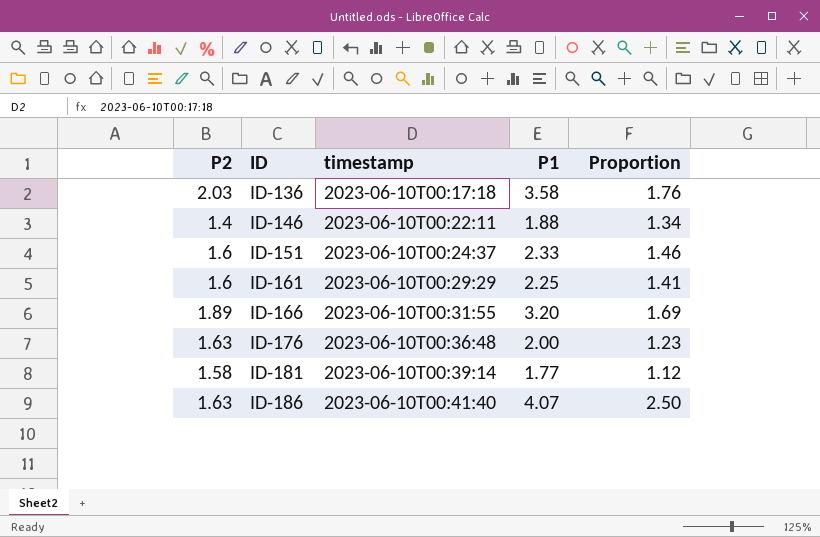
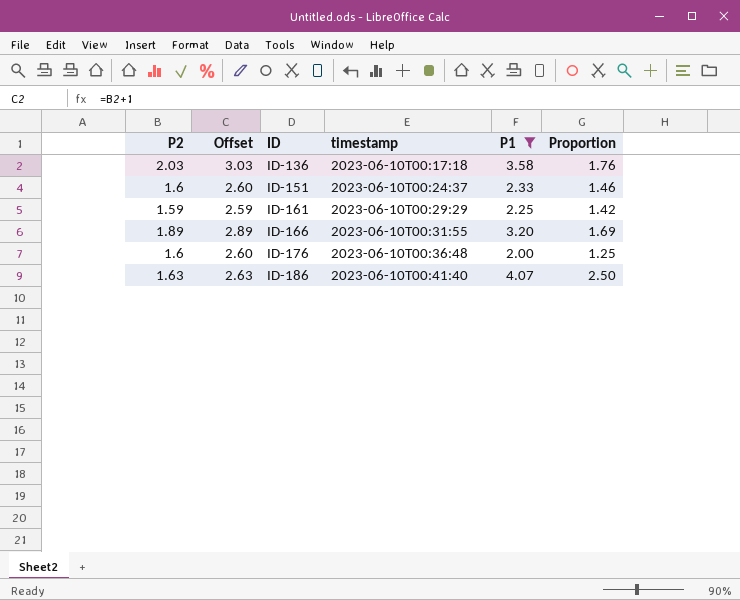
filter: none -> P1 >= 2.00
column Offset | formula: none -> [P2] + 1
ID-161 | P2: 1.6 -> 1.59
ID-161 | Proportion: 1.41 -> 1.42
ID-176 | P2: 1.63 -> 1.6
ID-176 | Proportion: 1.23 -> 1.25

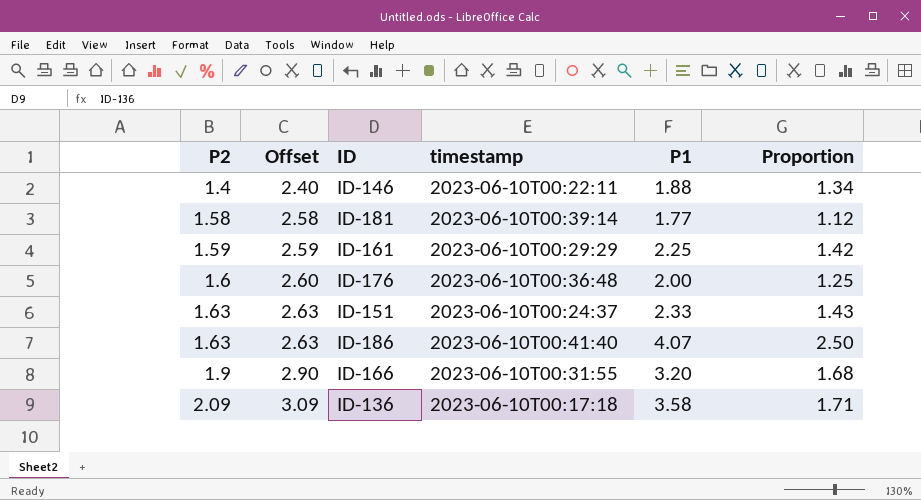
filter: P1 >= 2.00 -> none
row order: ID ascending -> P2 ascending
ID-151 | P2: 1.6 -> 1.63
ID-151 | Offset: 2.60 -> 2.63
ID-151 | Proportion: 1.46 -> 1.43
ID-166 | P2: 1.89 -> 1.9
ID-166 | Offset: 2.89 -> 2.90
ID-166 | Proportion: 1.69 -> 1.68
ID-136 | P2: 2.03 -> 2.09
ID-136 | Offset: 3.03 -> 3.09
ID-136 | Proportion: 1.76 -> 1.71

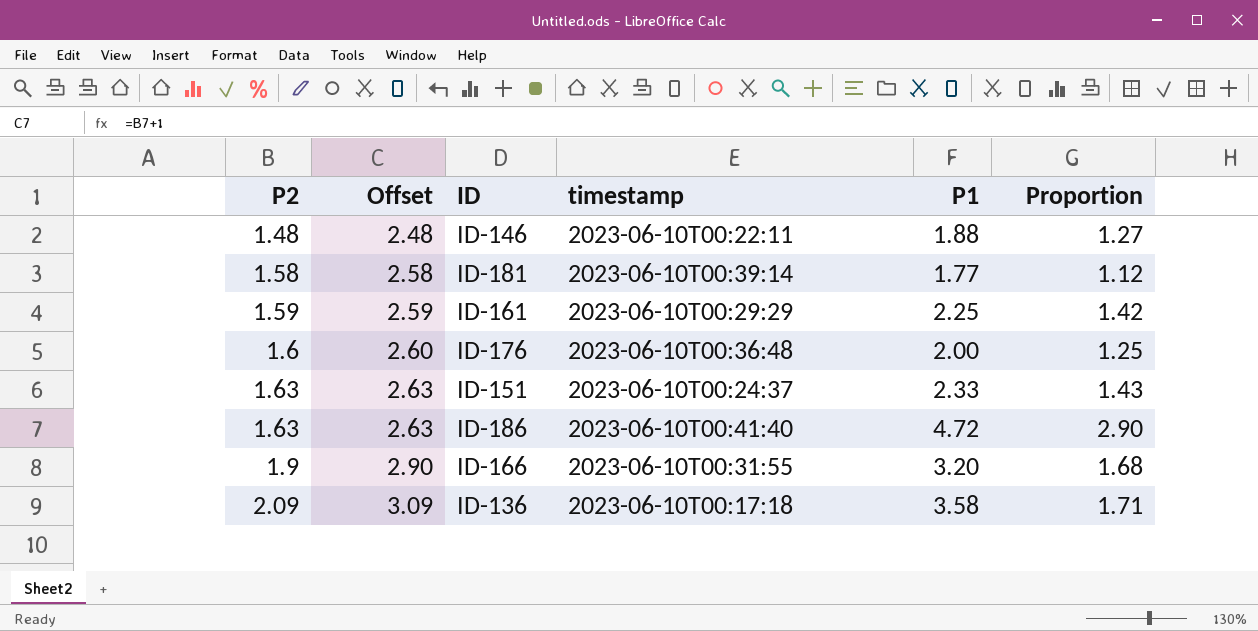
ID-146 | P2: 1.4 -> 1.48
ID-146 | Offset: 2.40 -> 2.48
ID-146 | Proportion: 1.34 -> 1.27
ID-186 | P1: 4.07 -> 4.72
ID-186 | Proportion: 2.50 -> 2.90

